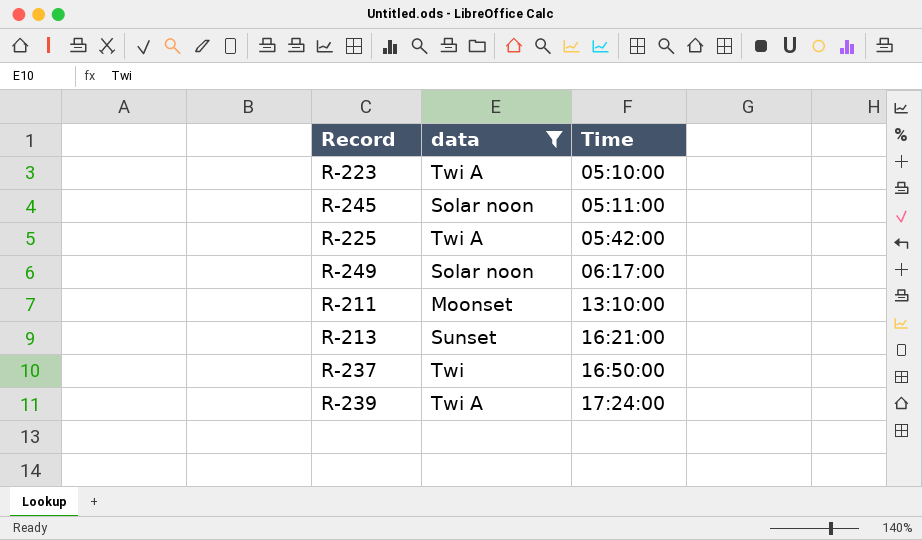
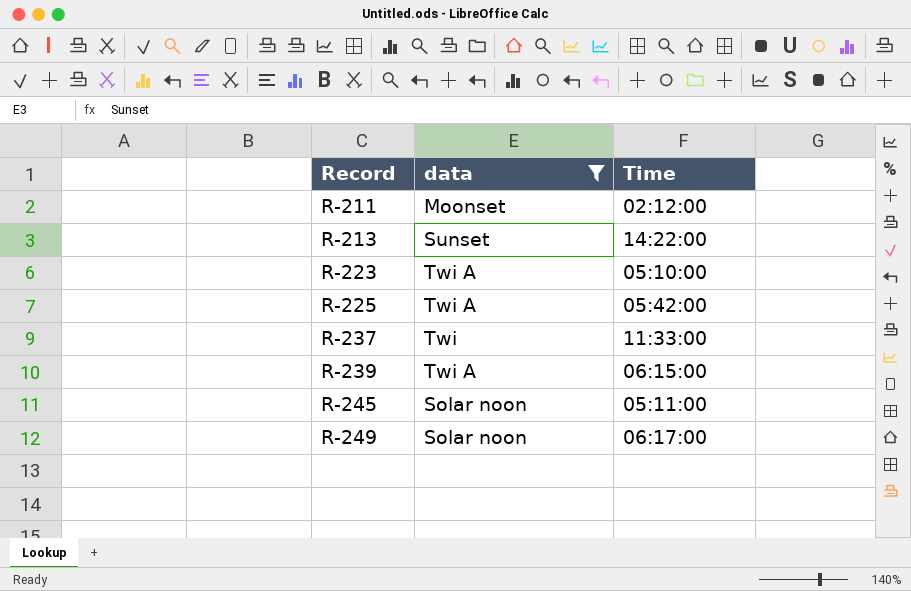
row order: Time ascending -> Record ascending
R-211 | Time: 13:10:00 -> 02:12:00
R-213 | Time: 16:21:00 -> 14:22:00
R-237 | Time: 16:50:00 -> 11:33:00
R-239 | Time: 17:24:00 -> 06:15:00

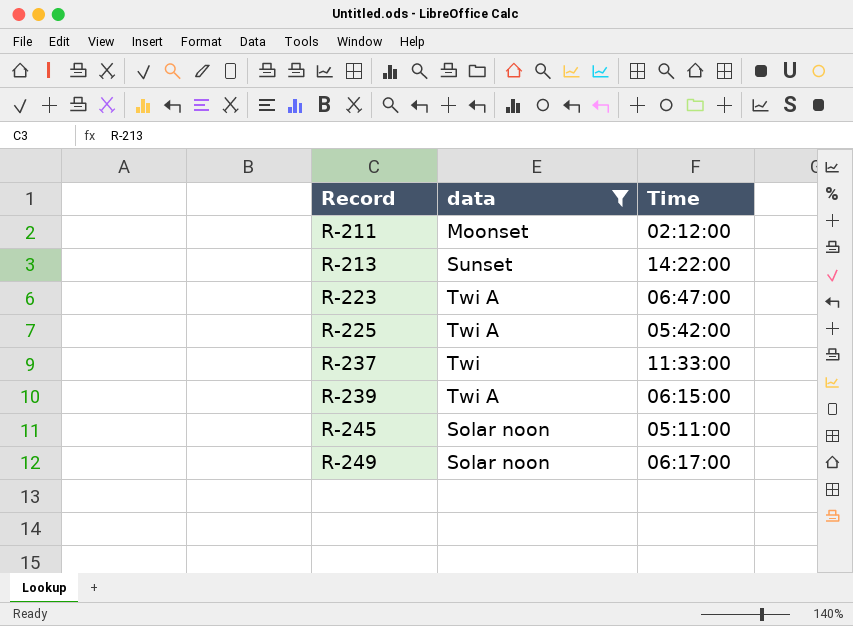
R-223 | Time: 05:10:00 -> 06:47:00

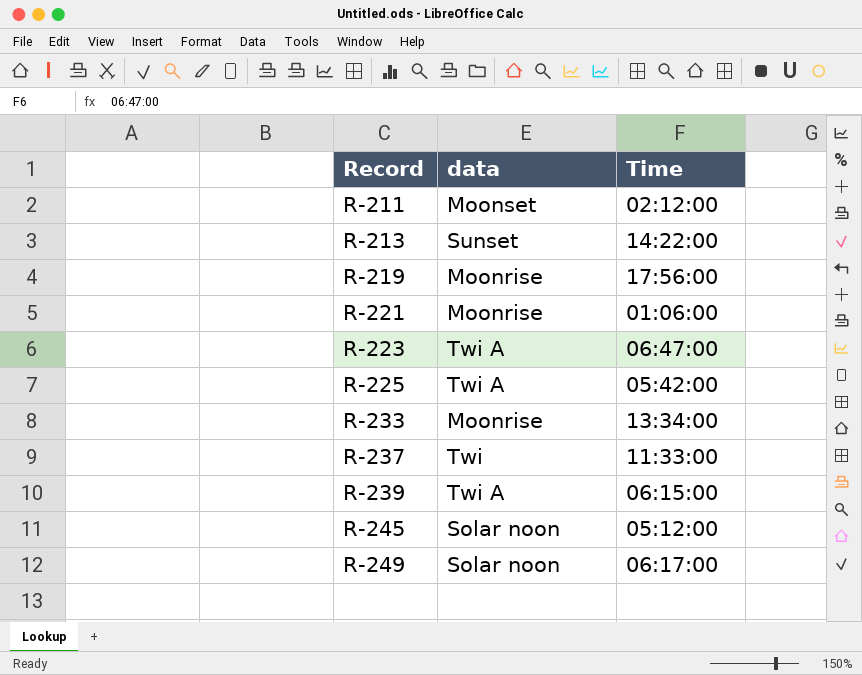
filter: data != Moonrise -> none
R-245 | Time: 05:11:00 -> 05:12:00

